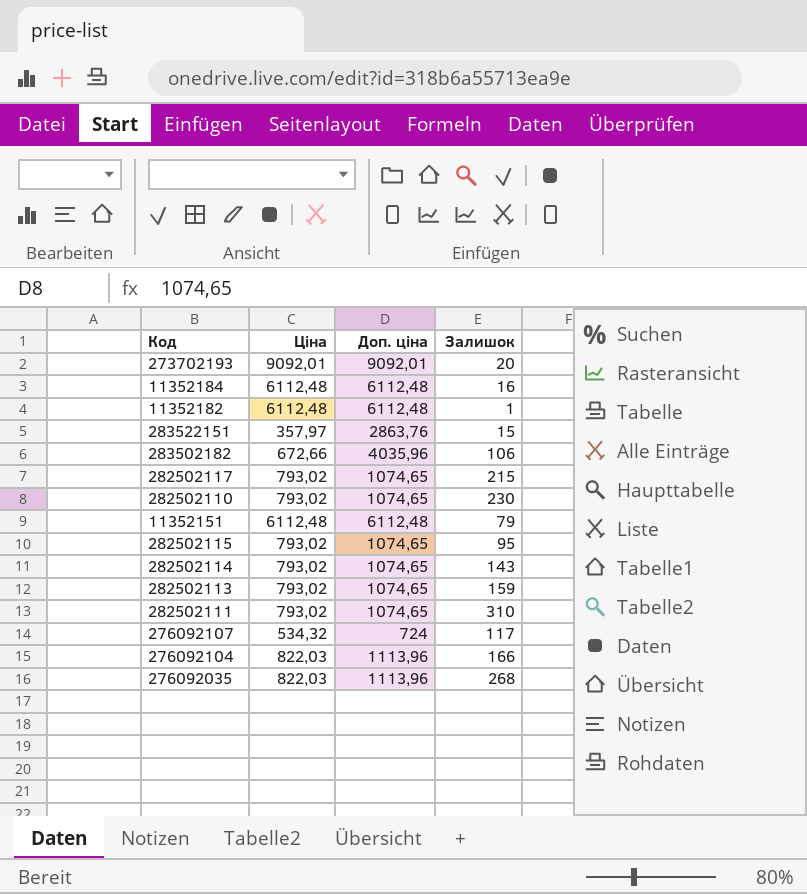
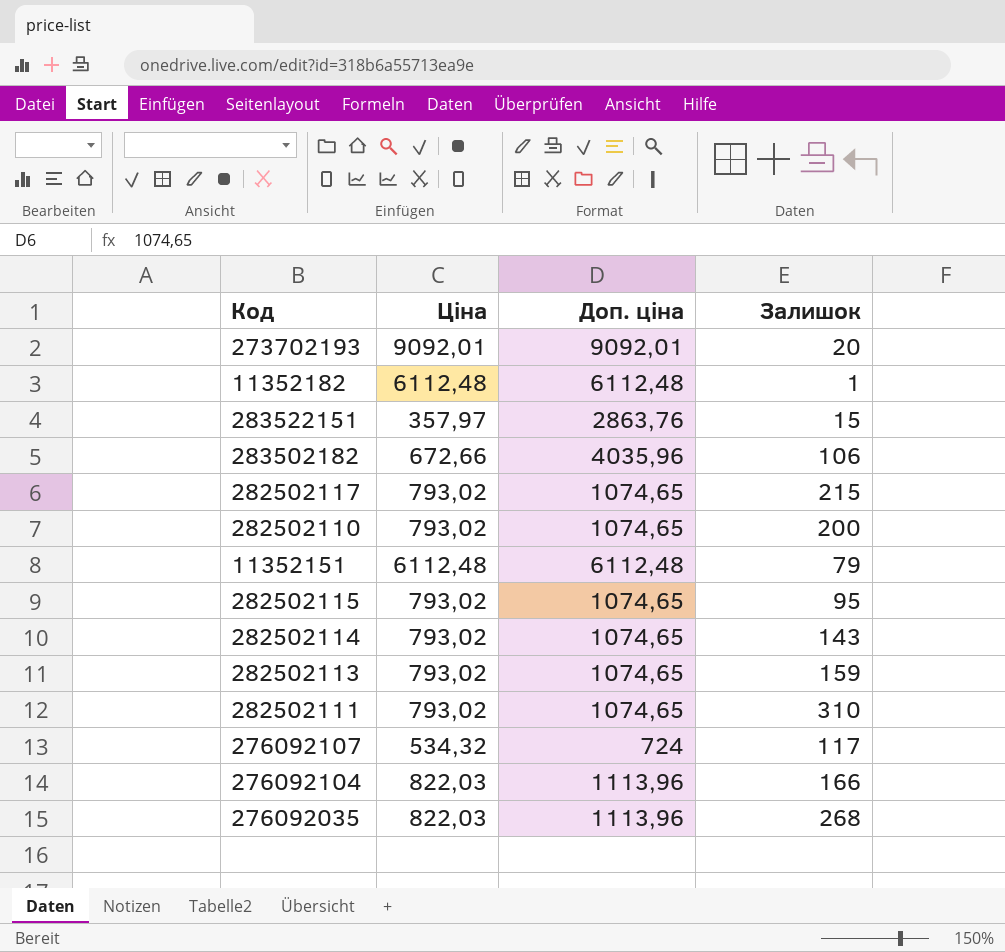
row 11352184: 6112,48 | 6112,48 | 16 -> none
282502110 | Залишок: 230 -> 200

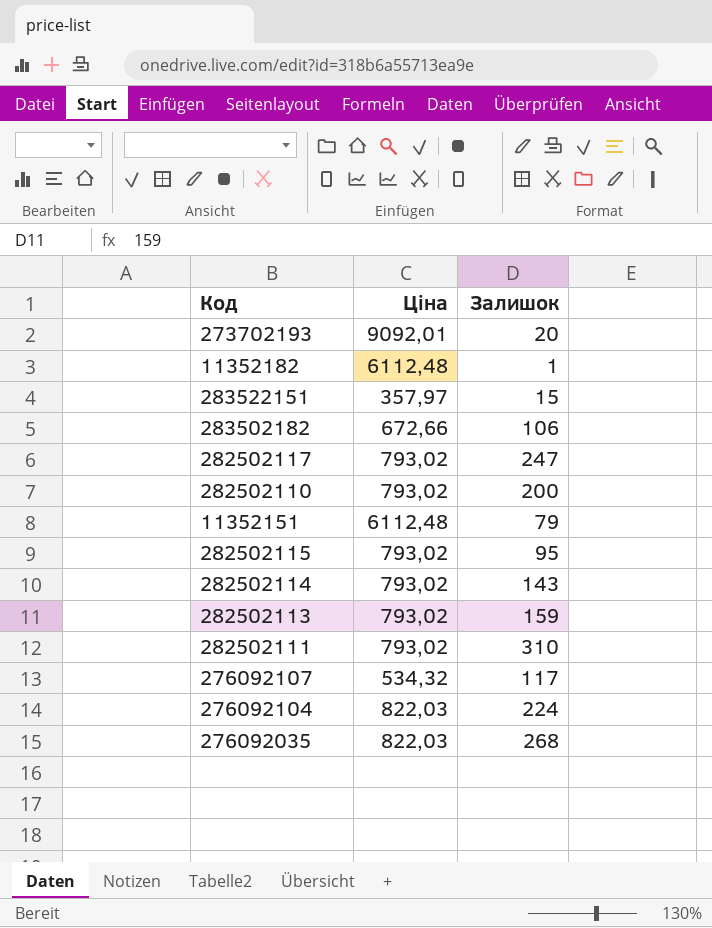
column Доп. ціна | position: 3 -> none
282502117 | Залишок: 215 -> 247
276092104 | Залишок: 166 -> 224

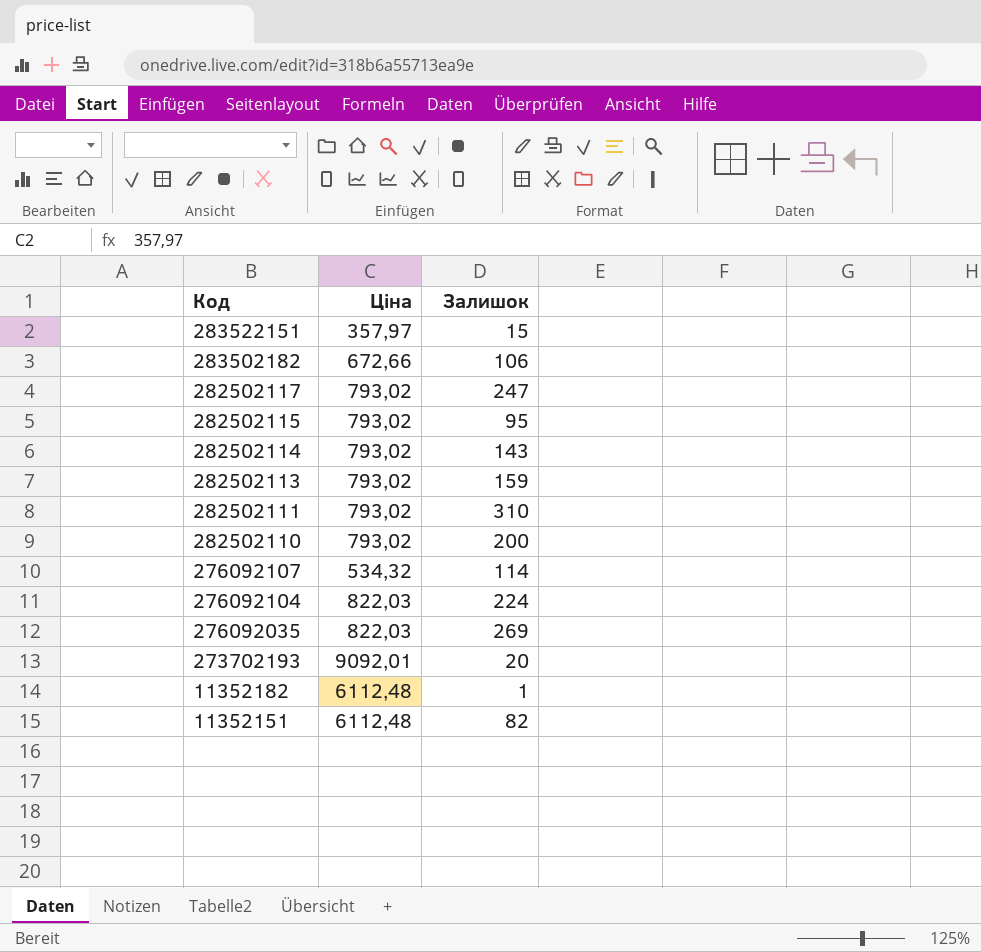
row order: none -> Код descending
276092107 | Залишок: 117 -> 114
276092035 | Залишок: 268 -> 269
11352151 | Залишок: 79 -> 82

